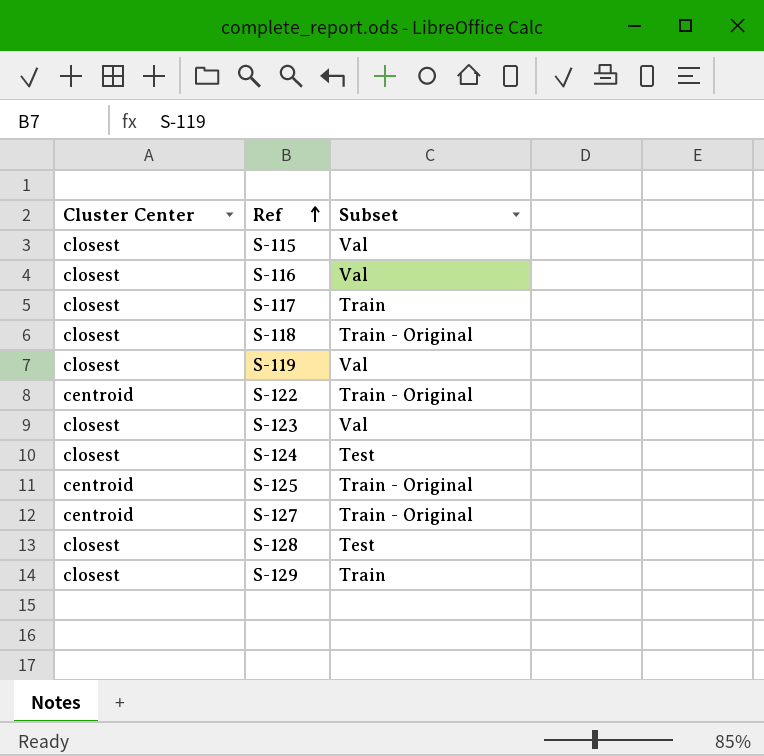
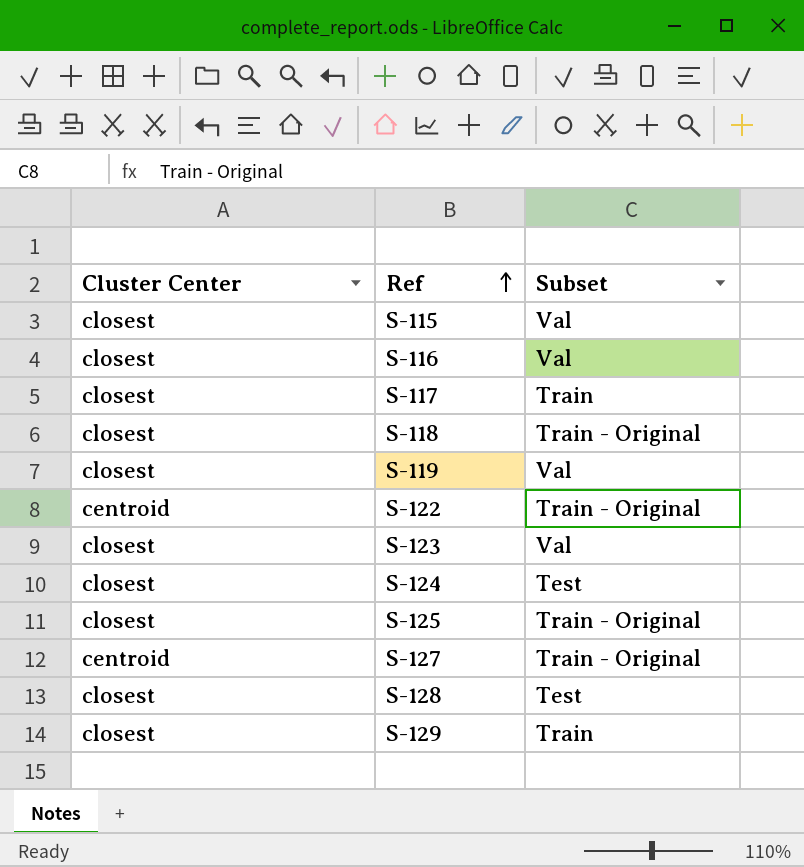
S-125 | Cluster Center: centroid -> closest

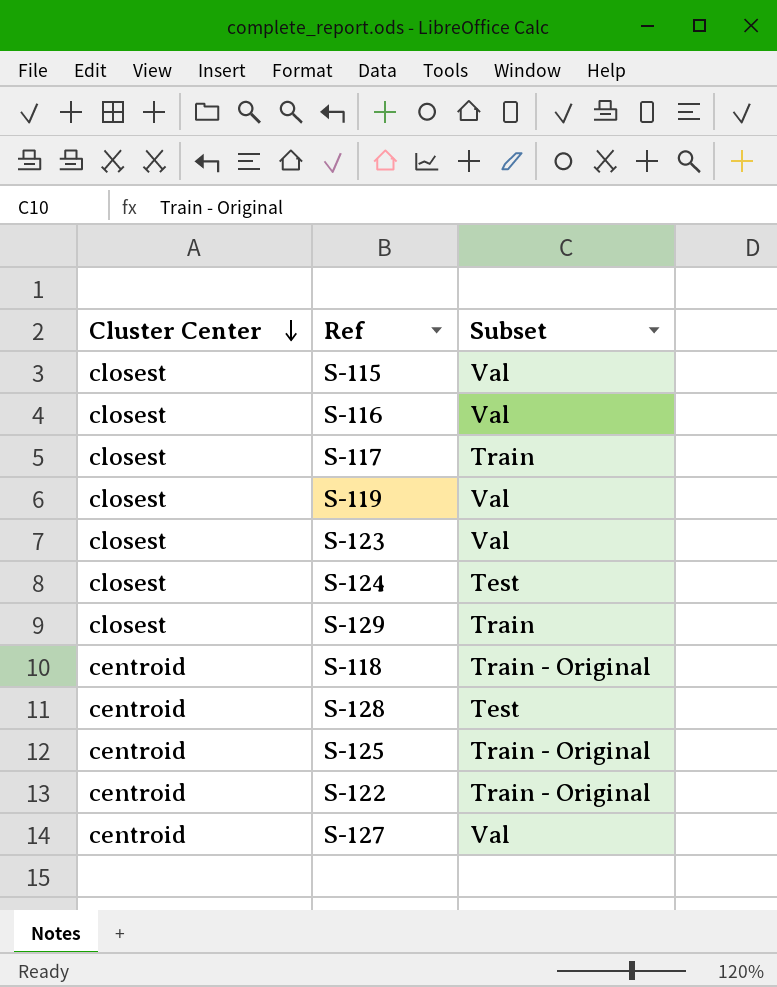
row order: Ref ascending -> Cluster Center descending
S-118 | Cluster Center: closest -> centroid
S-128 | Cluster Center: closest -> centroid
S-125 | Cluster Center: closest -> centroid
S-127 | Subset: Train - Original -> Val

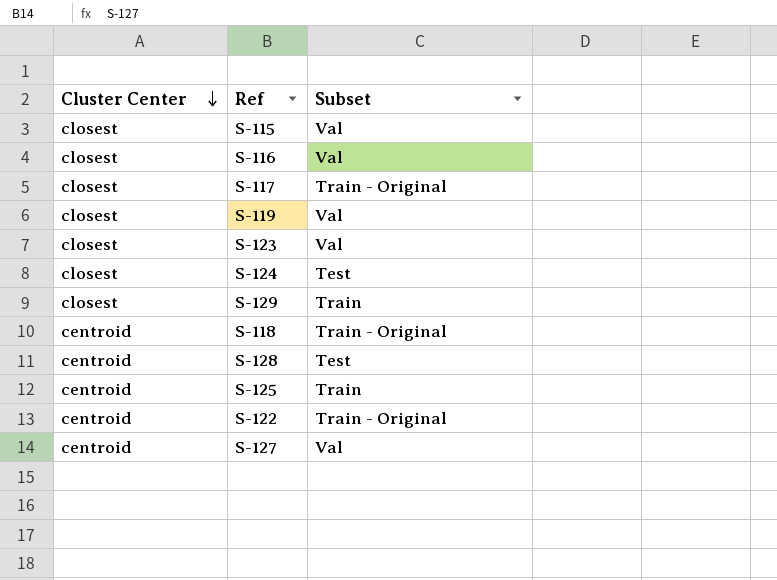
S-117 | Subset: Train -> Train - Original
S-125 | Subset: Train - Original -> Train

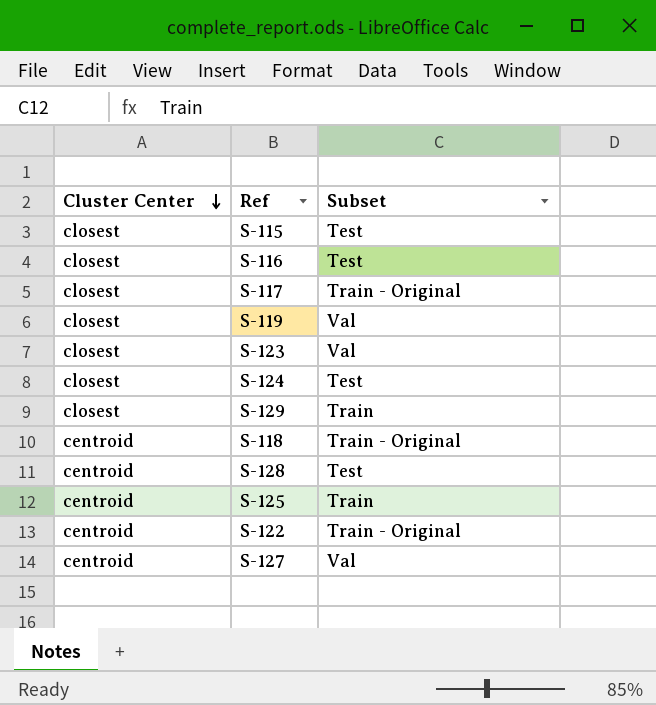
S-115 | Subset: Val -> Test
S-116 | Subset: Val -> Test

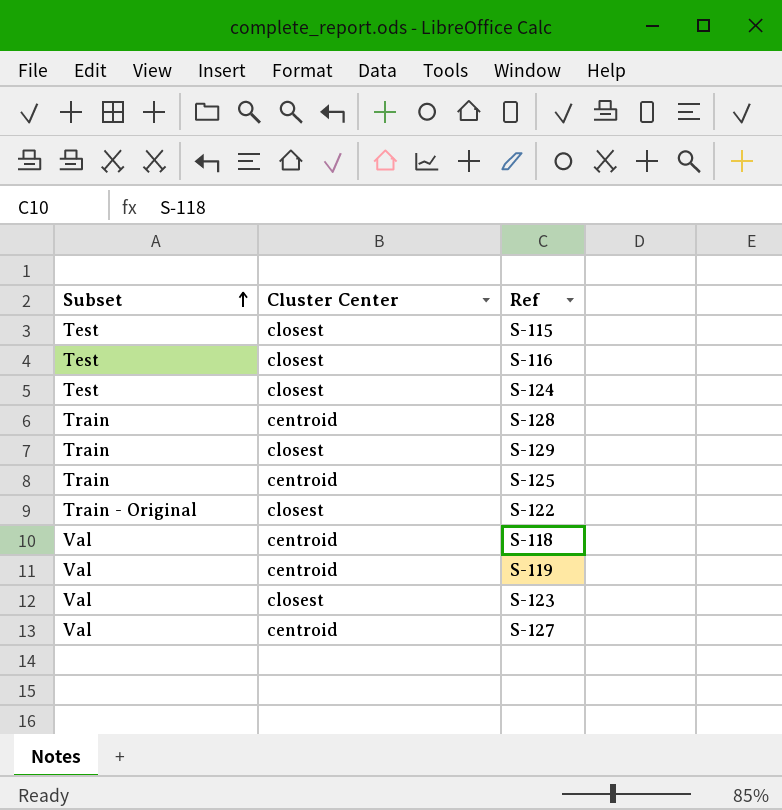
row order: Cluster Center descending -> Subset ascending
column Subset | position: 3 -> 1
row S-117: closest | Train - Original -> none
S-128 | Subset: Test -> Train
S-122 | Cluster Center: centroid -> closest
S-118 | Subset: Train - Original -> Val
S-119 | Cluster Center: closest -> centroid

